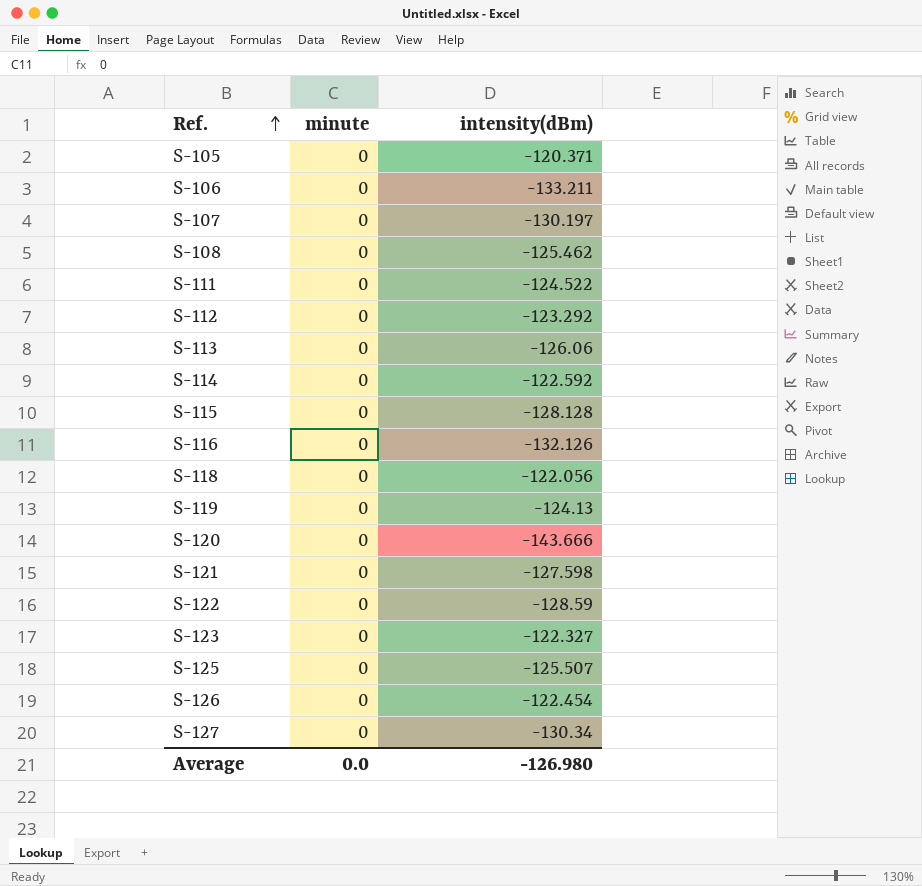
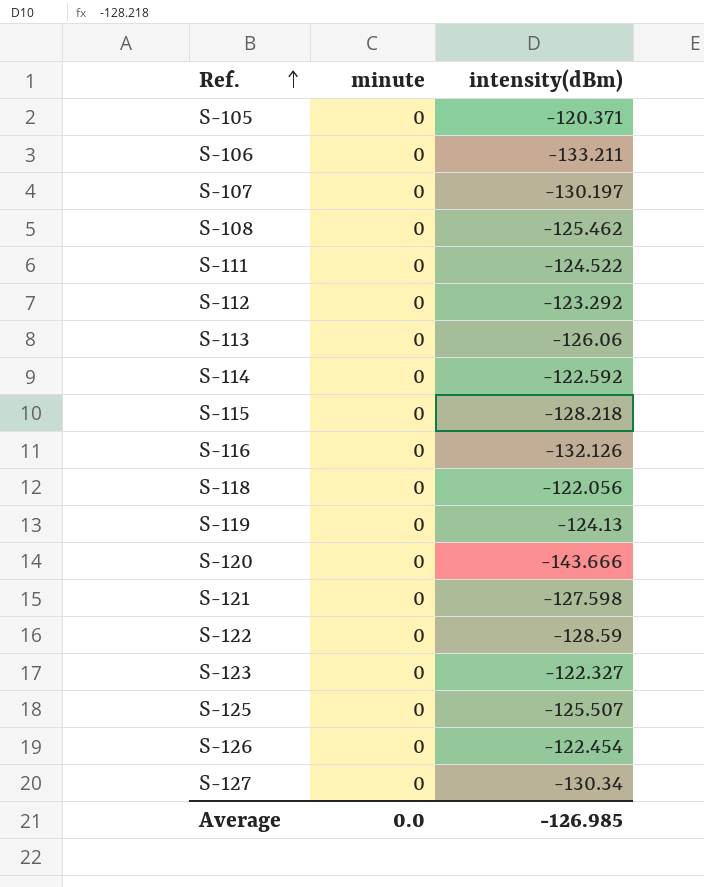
S-115 | intensity(dBm): -128.128 -> -128.218
Average | intensity(dBm): -126.980 -> -126.985

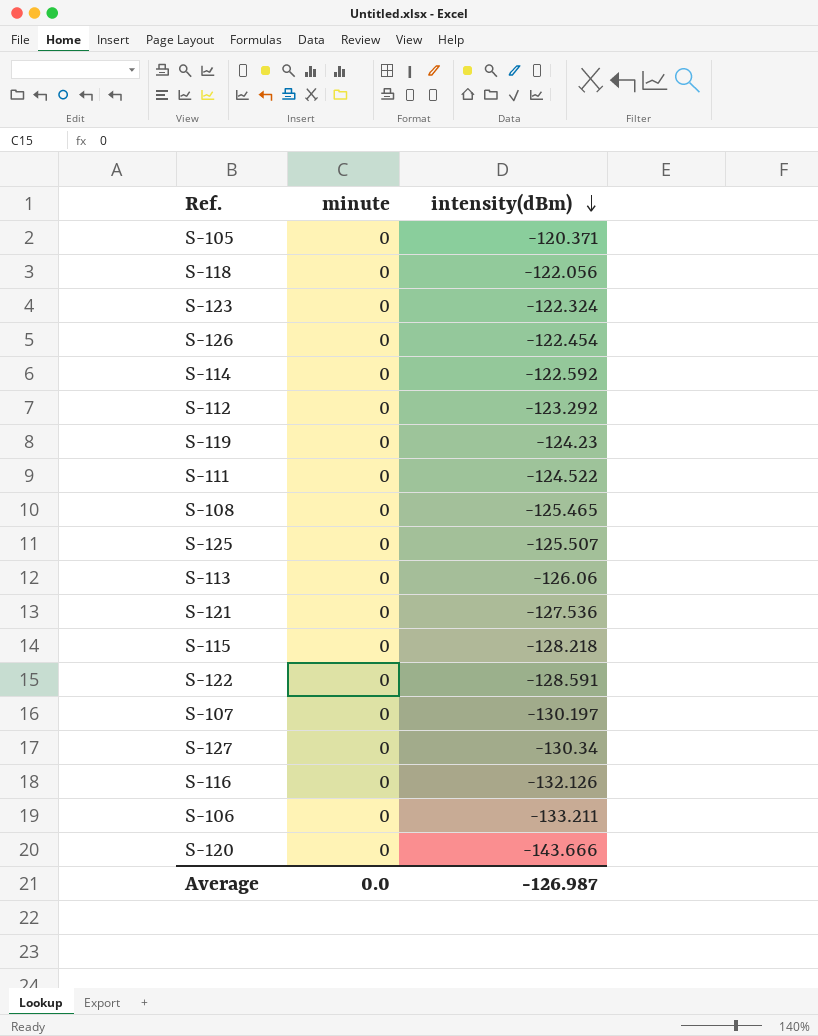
row order: Ref. ascending -> intensity(dBm) descending
S-123 | intensity(dBm): -122.327 -> -122.324
S-119 | intensity(dBm): -124.13 -> -124.23
S-108 | intensity(dBm): -125.462 -> -125.465
S-121 | intensity(dBm): -127.598 -> -127.536
S-122 | intensity(dBm): -128.59 -> -128.591
Average | intensity(dBm): -126.985 -> -126.987

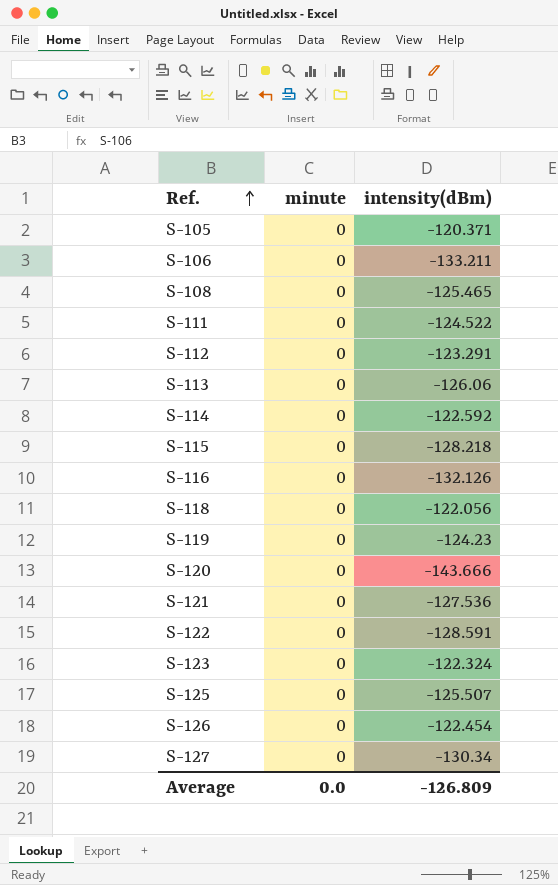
row order: intensity(dBm) descending -> Ref. ascending
row S-107: 0 | -130.197 -> none
S-112 | intensity(dBm): -123.292 -> -123.291
Average | intensity(dBm): -126.987 -> -126.809

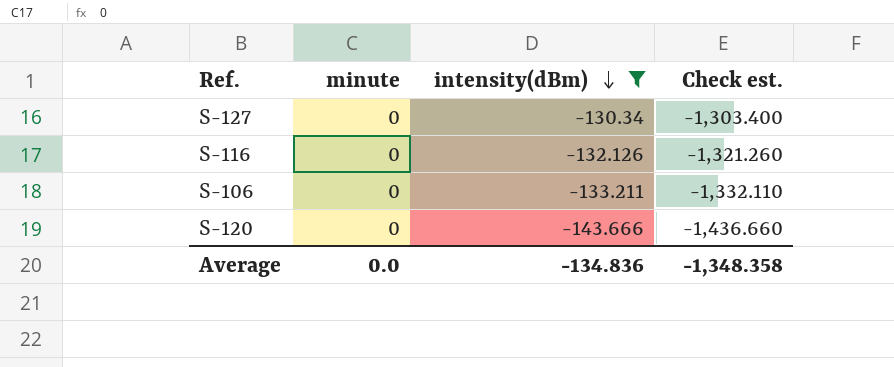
filter: none -> intensity(dBm) <= -130.34
row order: Ref. ascending -> intensity(dBm) descending
column Check est. | formula: none -> [intensity(dBm)] * 10
Average | intensity(dBm): -126.809 -> -134.836

